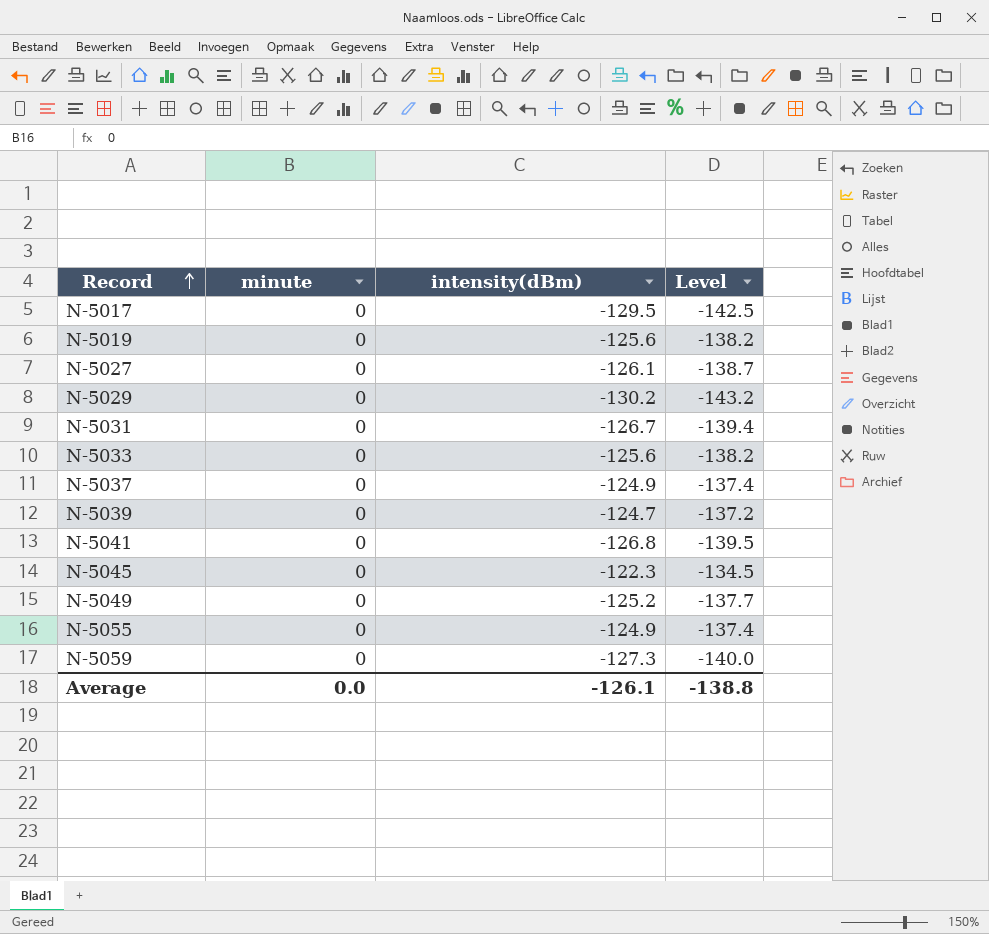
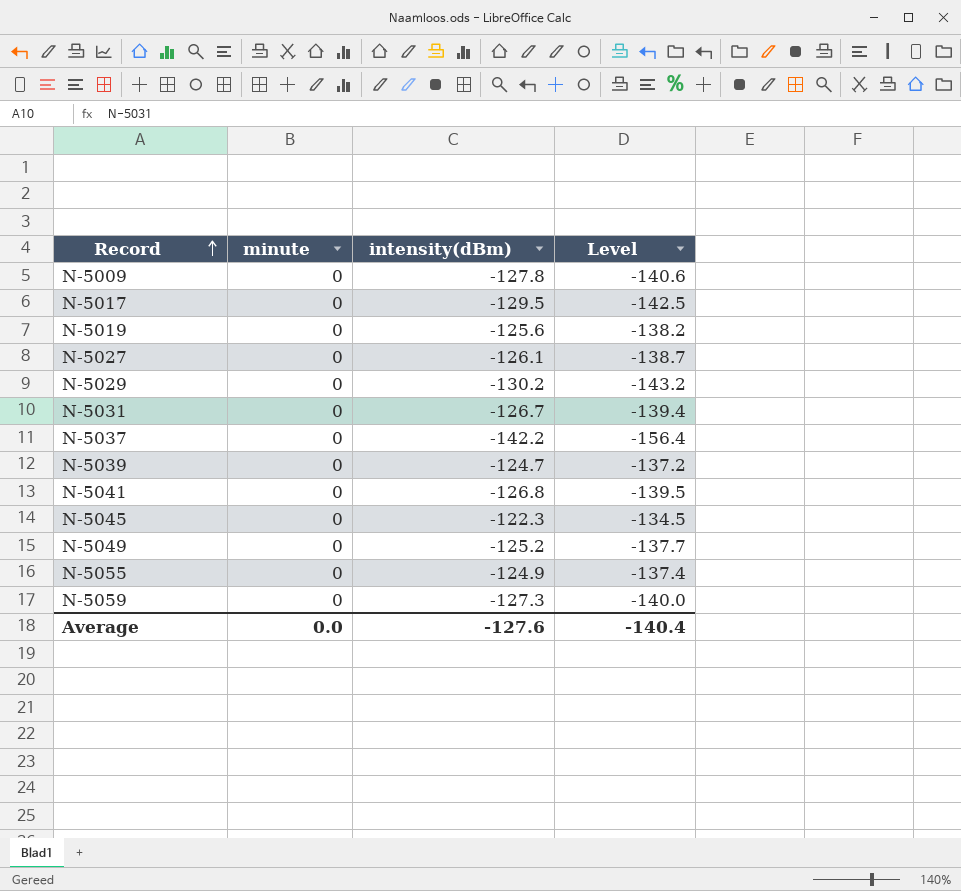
row N-5033: 0 | -125.6 | -138.2 -> none
row N-5009: none -> 0 | -127.8 | -140.6
N-5037 | intensity(dBm): -124.9 -> -142.2
N-5037 | Level: -137.4 -> -156.4
Average | intensity(dBm): -126.1 -> -127.6
Average | Level: -138.8 -> -140.4

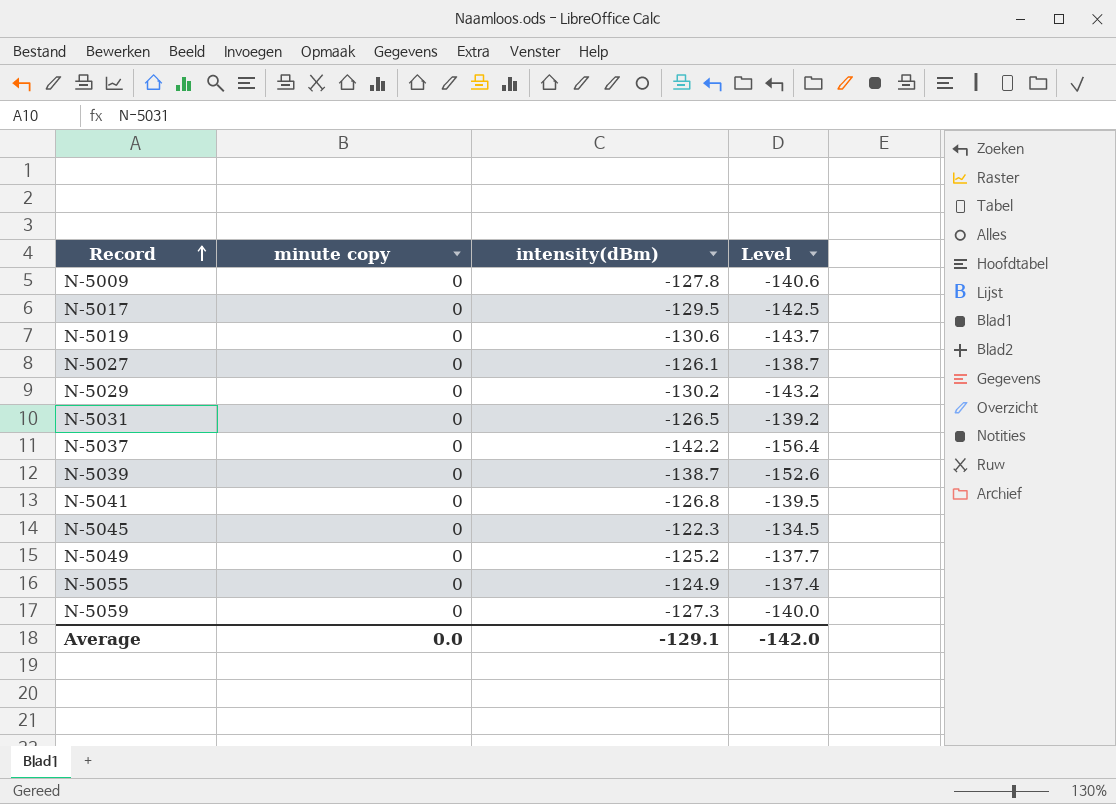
column name: minute -> minute copy
N-5019 | intensity(dBm): -125.6 -> -130.6
N-5019 | Level: -138.2 -> -143.7
N-5031 | intensity(dBm): -126.7 -> -126.5
N-5031 | Level: -139.4 -> -139.2
N-5039 | intensity(dBm): -124.7 -> -138.7
N-5039 | Level: -137.2 -> -152.6
Average | intensity(dBm): -127.6 -> -129.1
Average | Level: -140.4 -> -142.0

